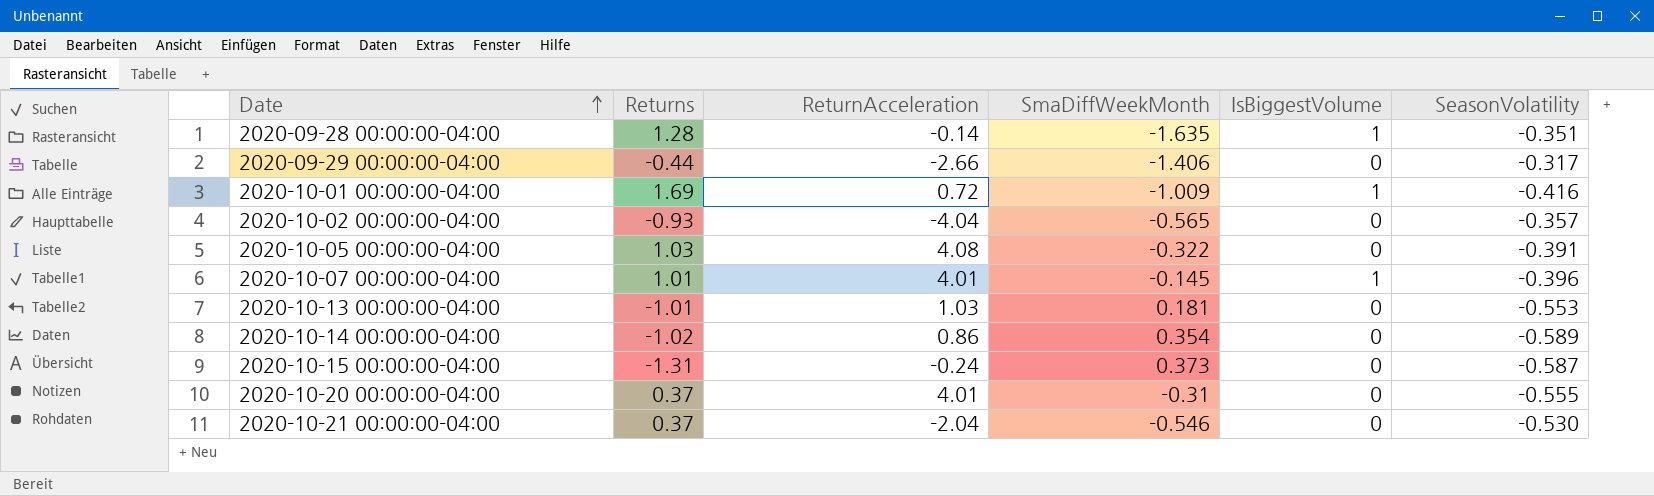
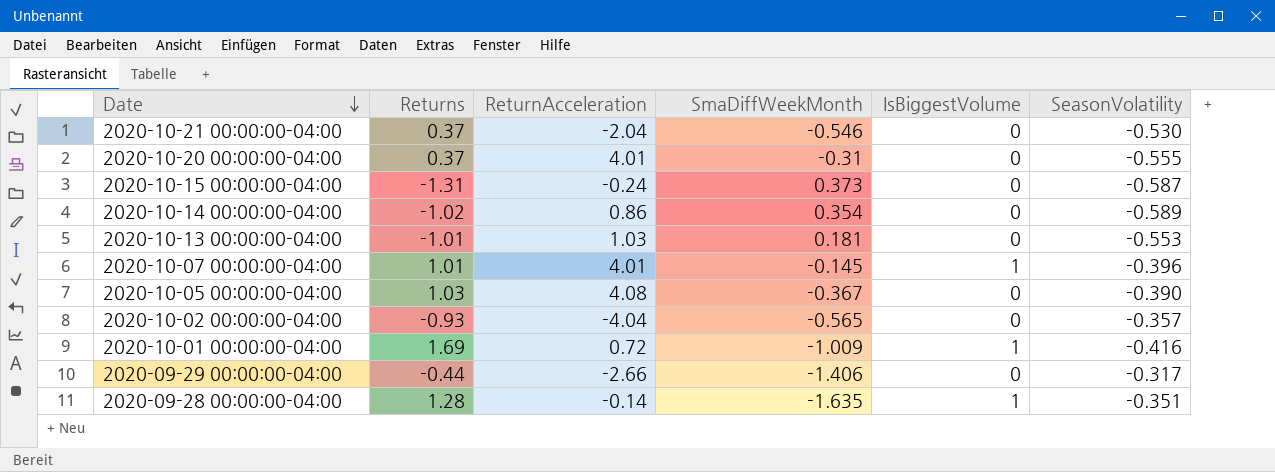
row order: Date ascending -> Date descending
2020-10-05 00:00:00-04:00 | SmaDiffWeekMonth: -0.322 -> -0.367
2020-10-05 00:00:00-04:00 | SeasonVolatility: -0.391 -> -0.390

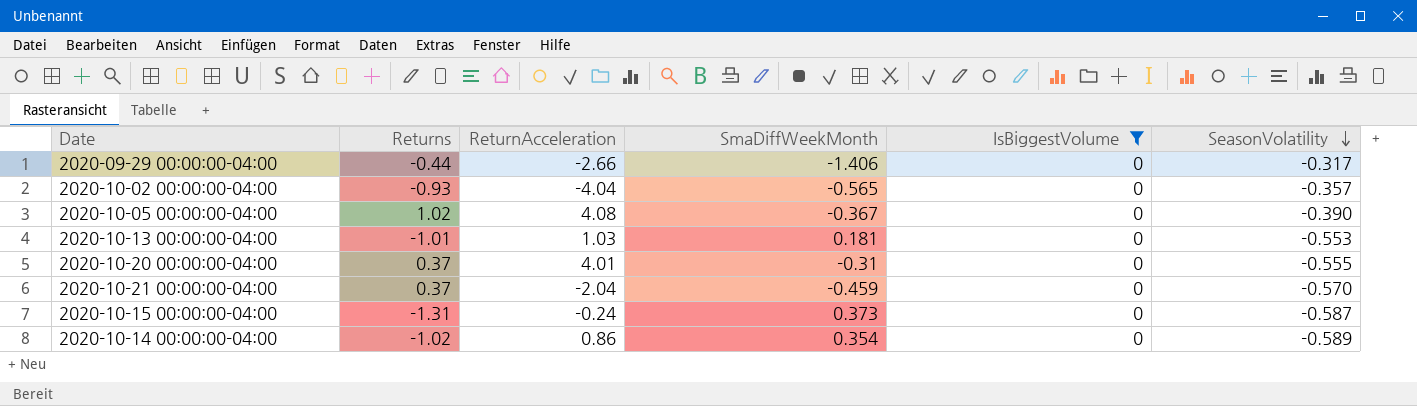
filter: none -> IsBiggestVolume = 0
row order: Date descending -> SeasonVolatility descending
2020-10-05 00:00:00-04:00 | Returns: 1.03 -> 1.02
2020-10-21 00:00:00-04:00 | SmaDiffWeekMonth: -0.546 -> -0.459
2020-10-21 00:00:00-04:00 | SeasonVolatility: -0.530 -> -0.570

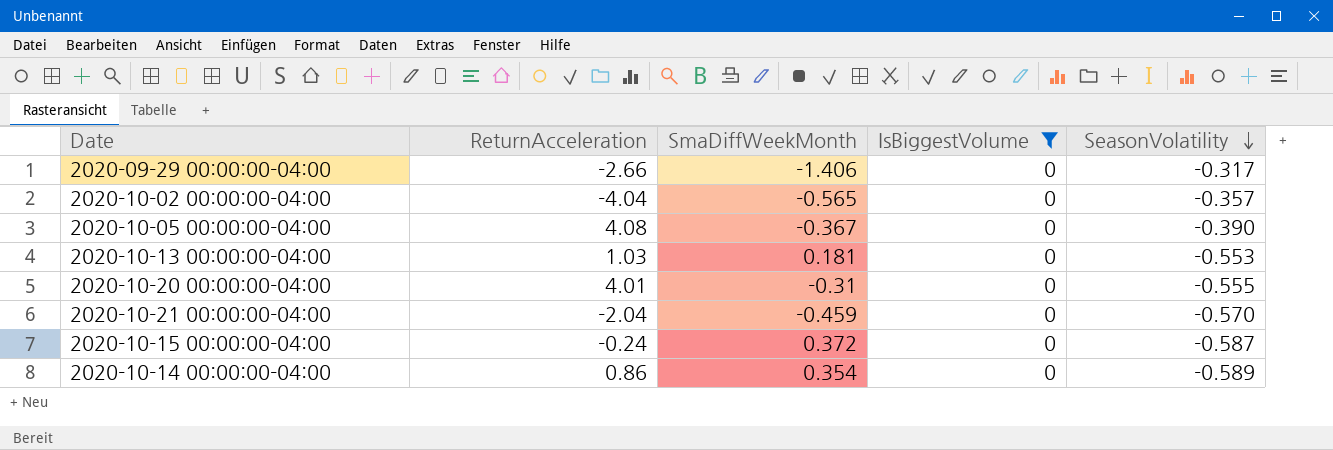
column Returns | position: 2 -> none
2020-10-15 00:00:00-04:00 | SmaDiffWeekMonth: 0.373 -> 0.372

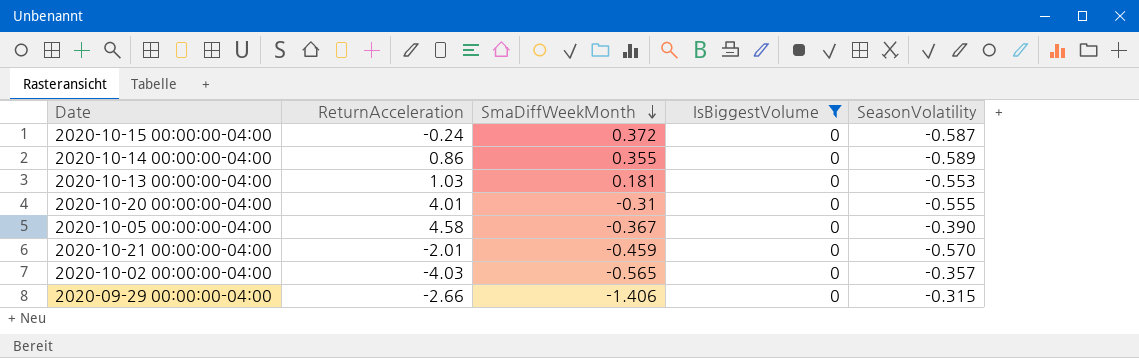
row order: SeasonVolatility descending -> SmaDiffWeekMonth descending
2020-10-14 00:00:00-04:00 | SmaDiffWeekMonth: 0.354 -> 0.355
2020-10-05 00:00:00-04:00 | ReturnAcceleration: 4.08 -> 4.58
2020-10-21 00:00:00-04:00 | ReturnAcceleration: -2.04 -> -2.01
2020-10-02 00:00:00-04:00 | ReturnAcceleration: -4.04 -> -4.03
2020-09-29 00:00:00-04:00 | SeasonVolatility: -0.317 -> -0.315

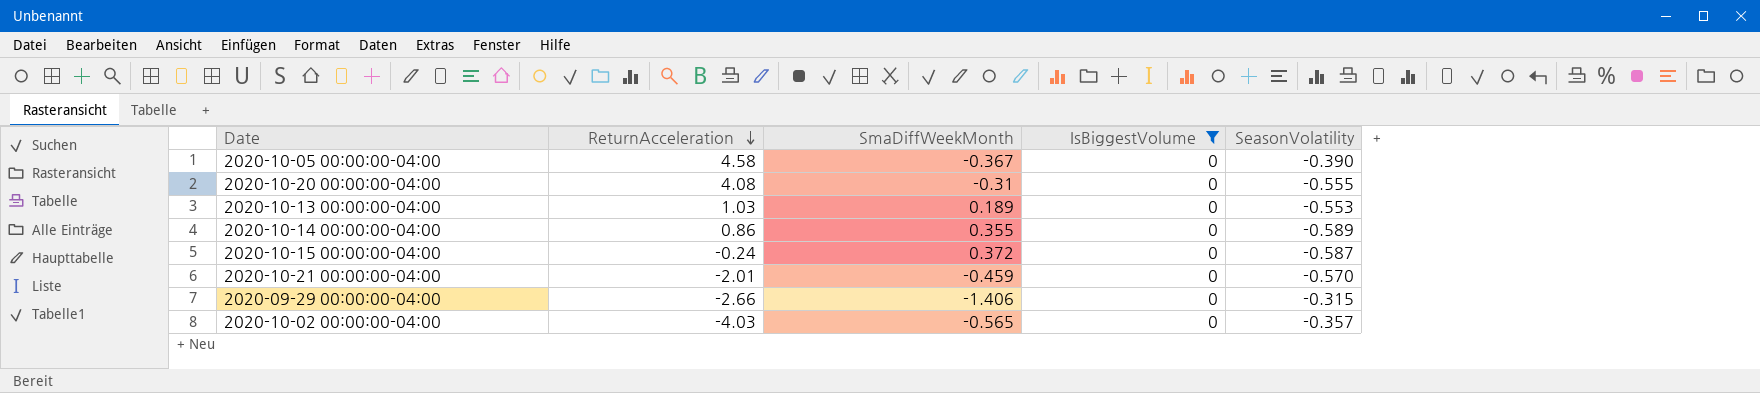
row order: SmaDiffWeekMonth descending -> ReturnAcceleration descending
2020-10-20 00:00:00-04:00 | ReturnAcceleration: 4.01 -> 4.08
2020-10-13 00:00:00-04:00 | SmaDiffWeekMonth: 0.181 -> 0.189

